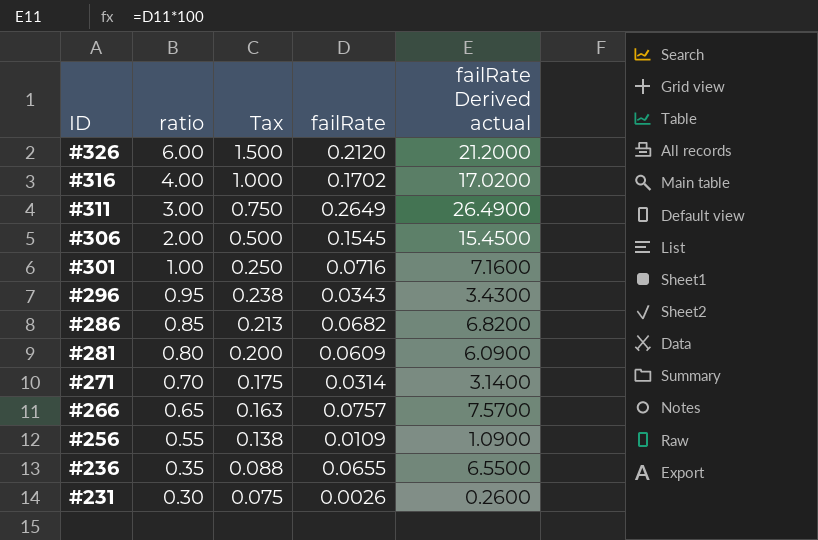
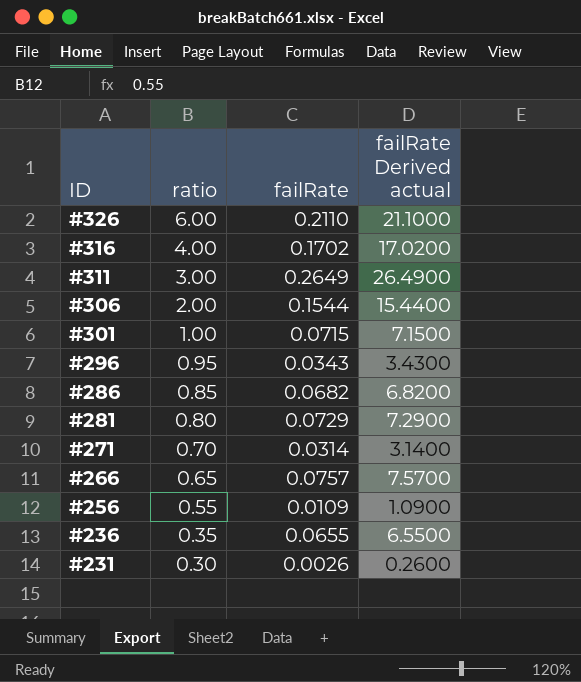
column Tax | formula: [ratio] * 0.25 -> none
#326 | failRate: 0.2120 -> 0.2110
#326 | failRate Derived actual: 21.2000 -> 21.1000
#306 | failRate: 0.1545 -> 0.1544
#306 | failRate Derived actual: 15.4500 -> 15.4400
#301 | failRate: 0.0716 -> 0.0715
#301 | failRate Derived actual: 7.1600 -> 7.1500
#281 | failRate: 0.0609 -> 0.0729
#281 | failRate Derived actual: 6.0900 -> 7.2900

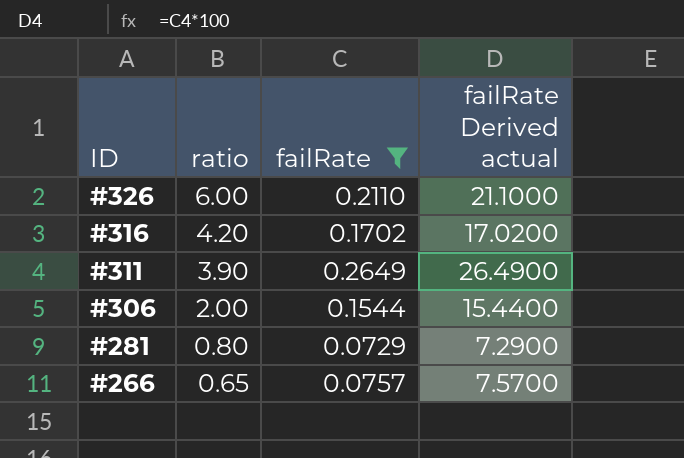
filter: none -> failRate >= 0.0729
#316 | ratio: 4.00 -> 4.20
#311 | ratio: 3.00 -> 3.90

